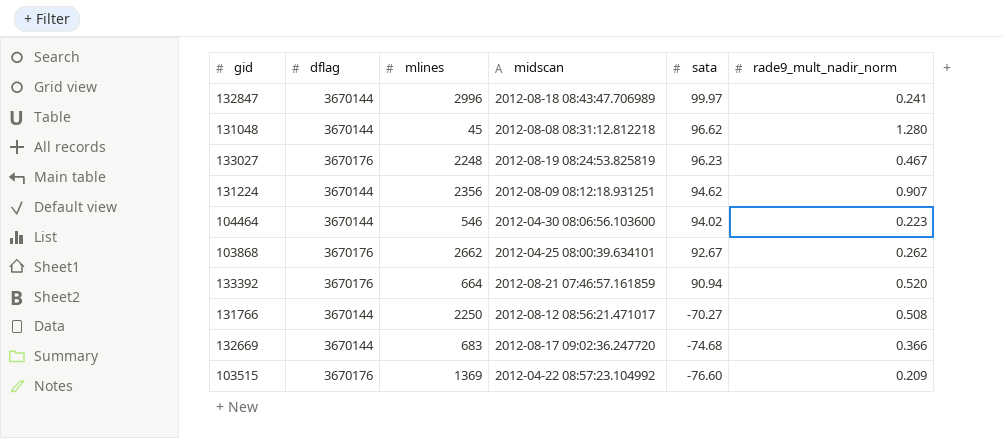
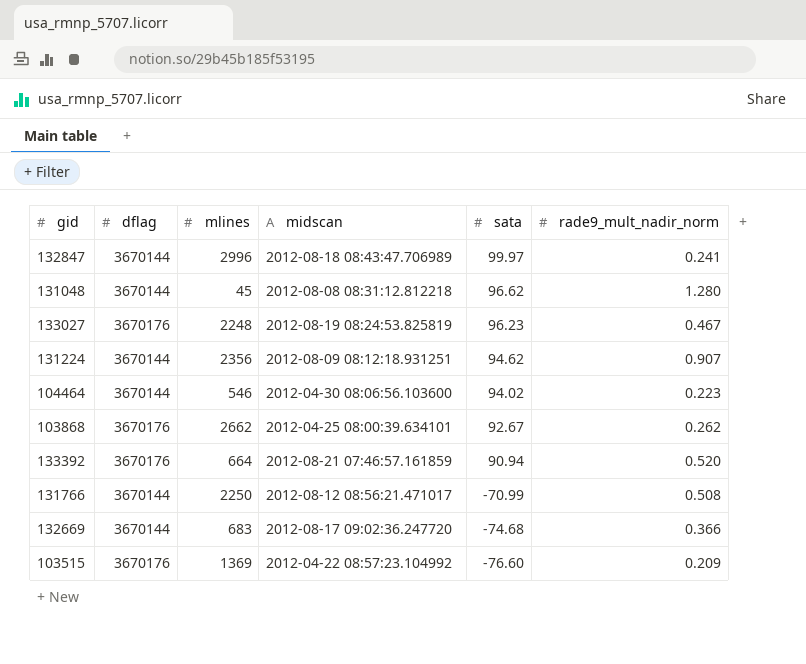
131766 | sata: -70.27 -> -70.99

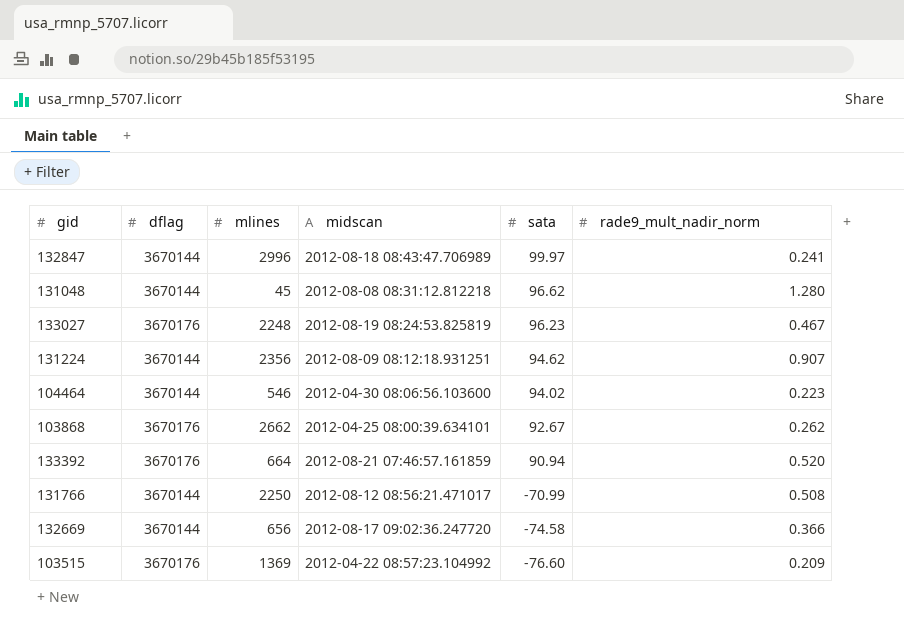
132669 | mlines: 683 -> 656
132669 | sata: -74.68 -> -74.58

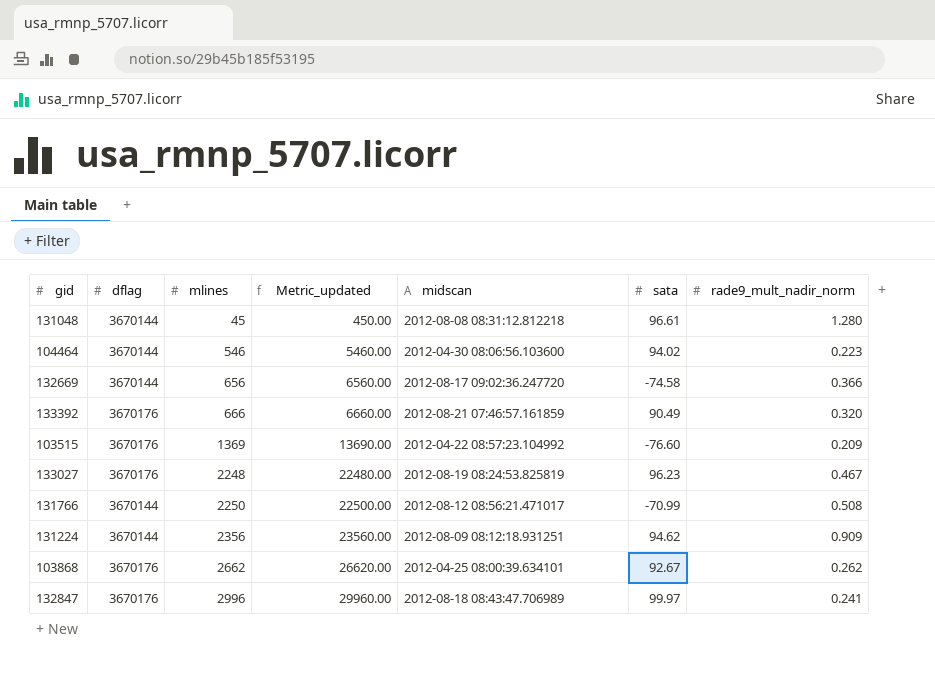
row order: sata descending -> mlines ascending
column Metric_updated | formula: none -> [mlines] * 10
131048 | sata: 96.62 -> 96.61
133392 | mlines: 664 -> 666
133392 | sata: 90.94 -> 90.49
133392 | rade9_mult_nadir_norm: 0.520 -> 0.320
131224 | rade9_mult_nadir_norm: 0.907 -> 0.909
132847 | dflag: 3670144 -> 3670176

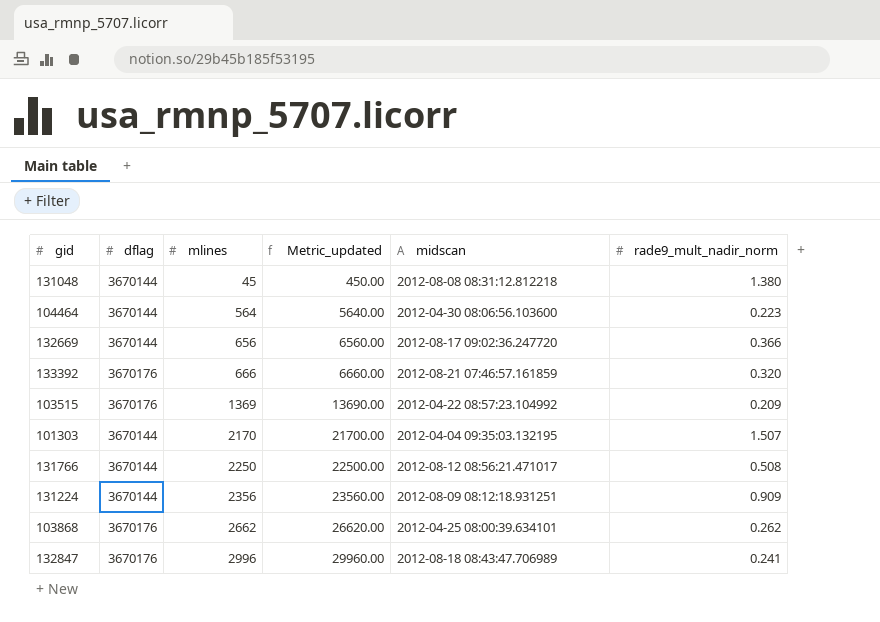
column sata | position: 6 -> none
row 133027: 3670176 | 2248 | 22480.00 | 2012-08-19 08:24:53.825819 | 96.23 | 0.467 -> none
131048 | rade9_mult_nadir_norm: 1.280 -> 1.380
104464 | mlines: 546 -> 564
104464 | Metric_updated: 5460.00 -> 5640.00
row 101303: none -> 3670144 | 2170 | 21700.00 | 2012-04-04 09:35:03.132195 | 1.507

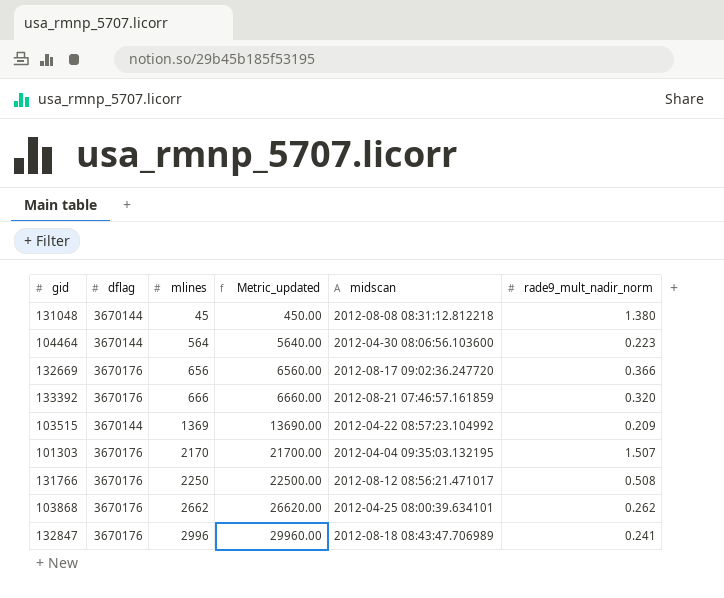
row 131224: 3670144 | 2356 | 23560.00 | 2012-08-09 08:12:18.931251 | 0.909 -> none
132669 | dflag: 3670144 -> 3670176
103515 | dflag: 3670176 -> 3670144
101303 | dflag: 3670144 -> 3670176
131766 | dflag: 3670144 -> 3670176

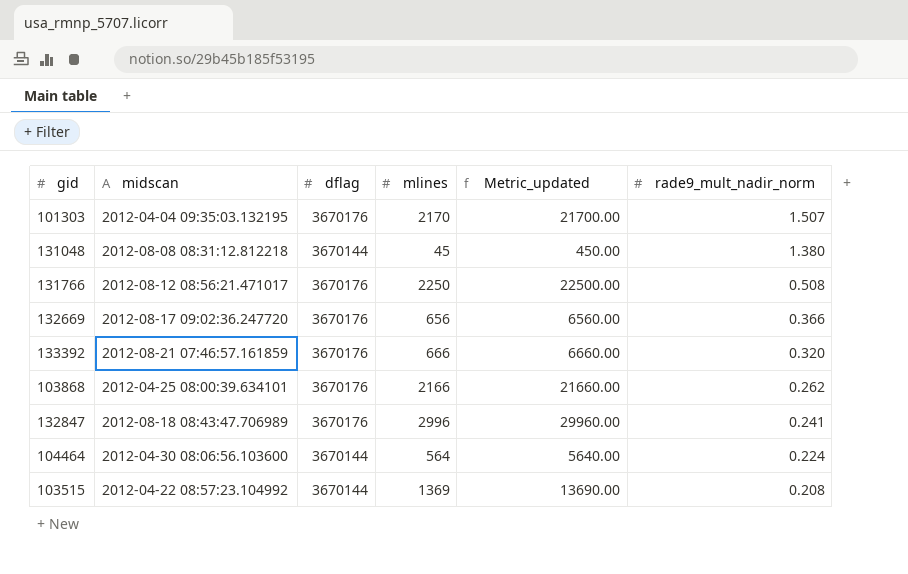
row order: mlines ascending -> rade9_mult_nadir_norm descending
column midscan | position: 5 -> 2
103868 | mlines: 2662 -> 2166
103868 | Metric_updated: 26620.00 -> 21660.00
104464 | rade9_mult_nadir_norm: 0.223 -> 0.224
103515 | rade9_mult_nadir_norm: 0.209 -> 0.208

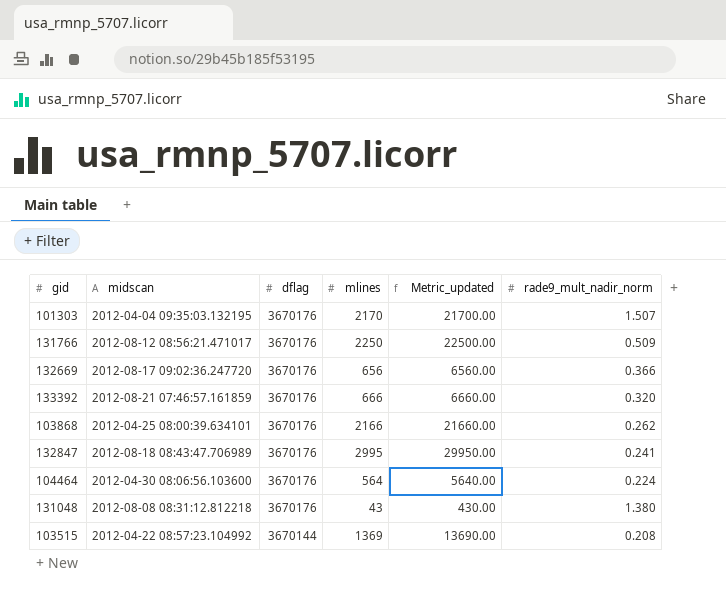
row order: rade9_mult_nadir_norm descending -> dflag descending
131766 | rade9_mult_nadir_norm: 0.508 -> 0.509
132847 | mlines: 2996 -> 2995
132847 | Metric_updated: 29960.00 -> 29950.00
104464 | dflag: 3670144 -> 3670176
131048 | dflag: 3670144 -> 3670176
131048 | mlines: 45 -> 43
131048 | Metric_updated: 450.00 -> 430.00

